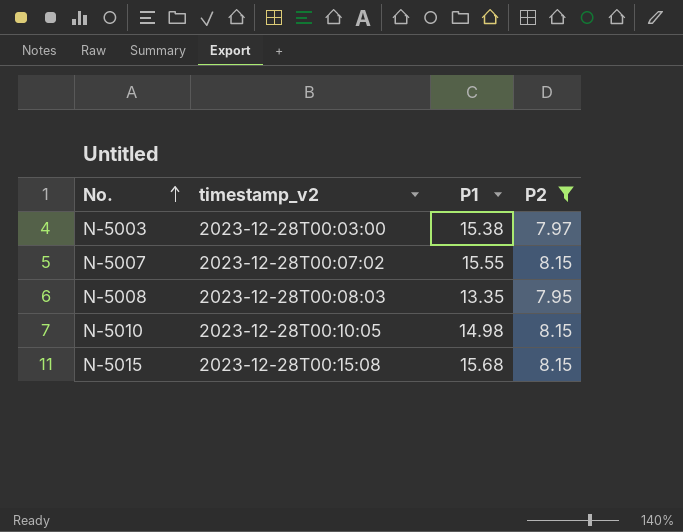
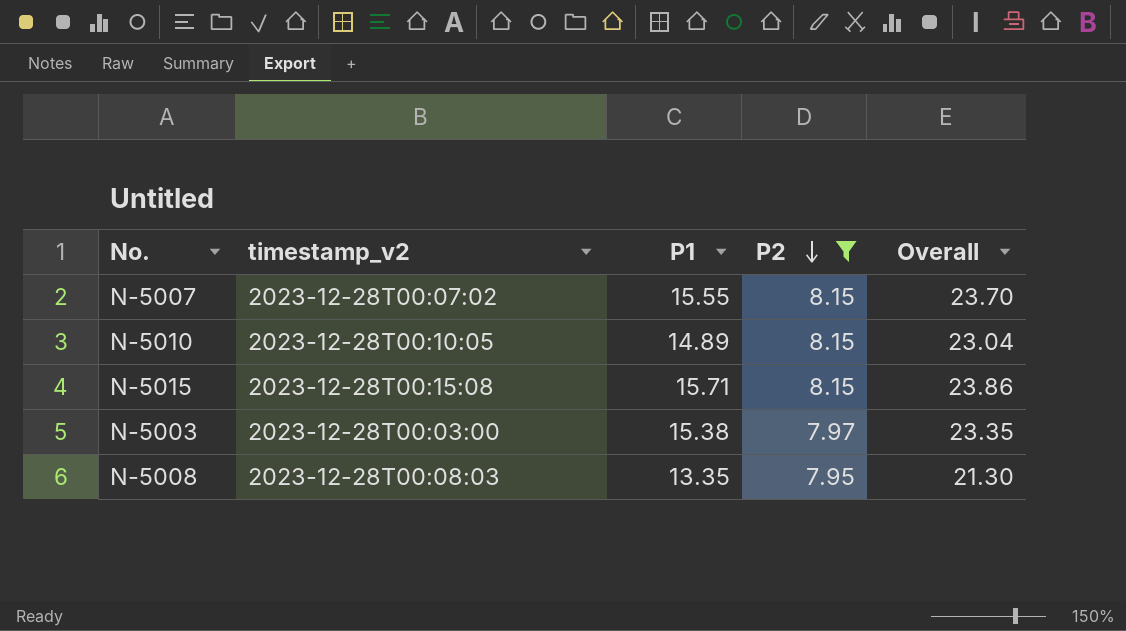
row order: No. ascending -> P2 descending
column Overall | formula: none -> [P1] + [P2]
N-5010 | P1: 14.98 -> 14.89
N-5015 | P1: 15.68 -> 15.71

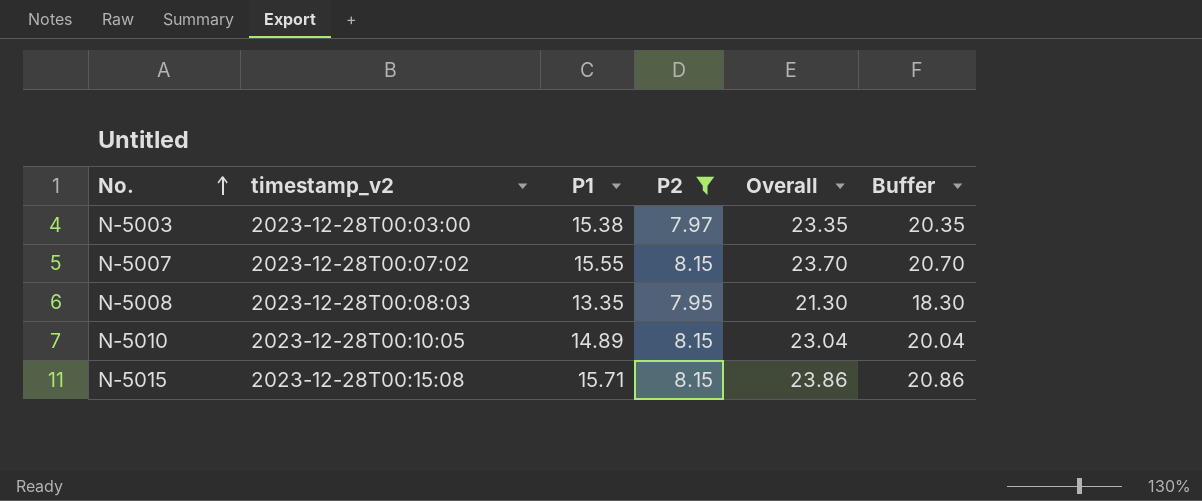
row order: P2 descending -> No. ascending
column Buffer | formula: none -> [Overall] - 3

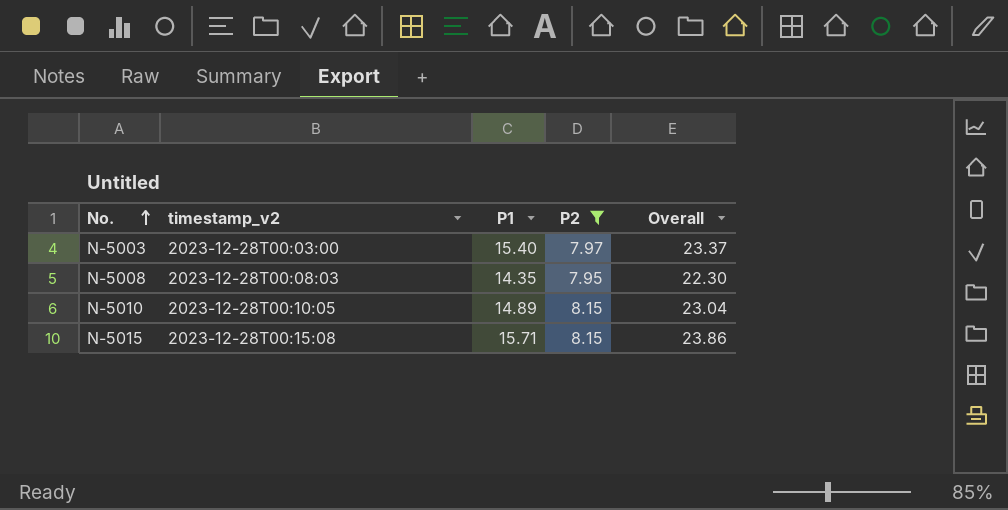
column Buffer | formula: [Overall] - 3 -> none
row N-5007: 2023-12-28T00:07:02 | 15.55 | 8.15 | 23.70 | 20.70 -> none
N-5003 | P1: 15.38 -> 15.40
N-5003 | Overall: 23.35 -> 23.37
N-5008 | P1: 13.35 -> 14.35
N-5008 | Overall: 21.30 -> 22.30

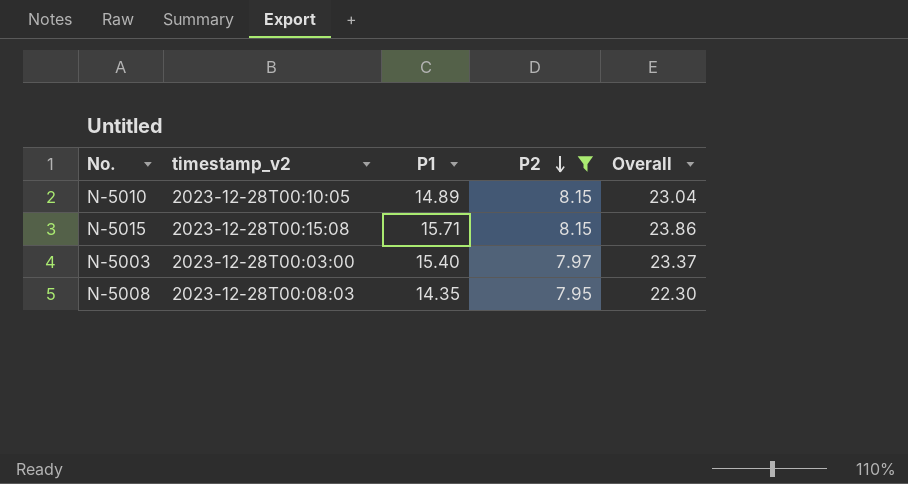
row order: No. ascending -> P2 descending

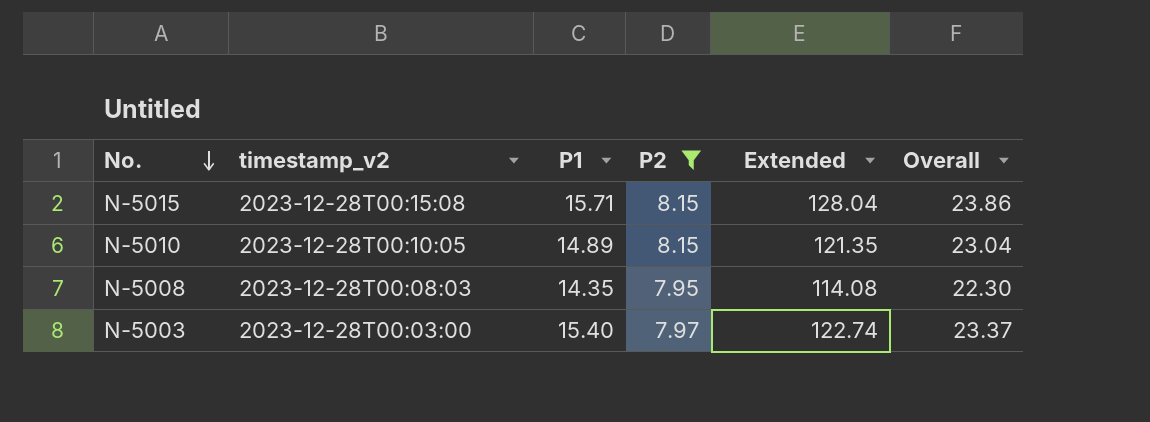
row order: P2 descending -> No. descending
column Extended | formula: none -> [P1] * [P2]

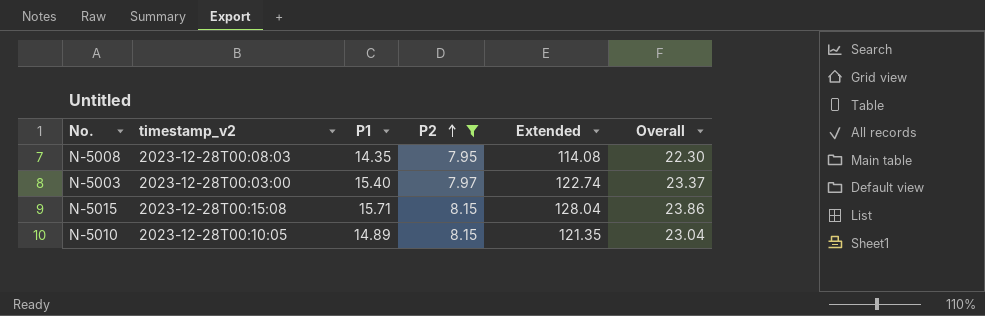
row order: No. descending -> P2 ascending

